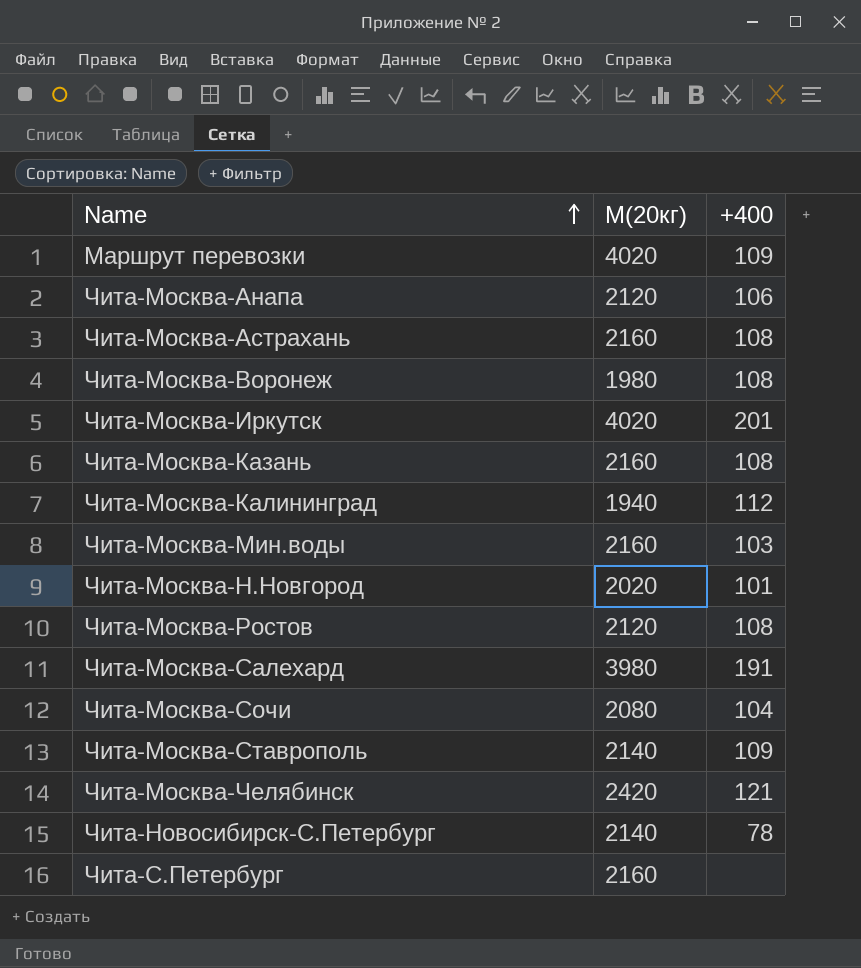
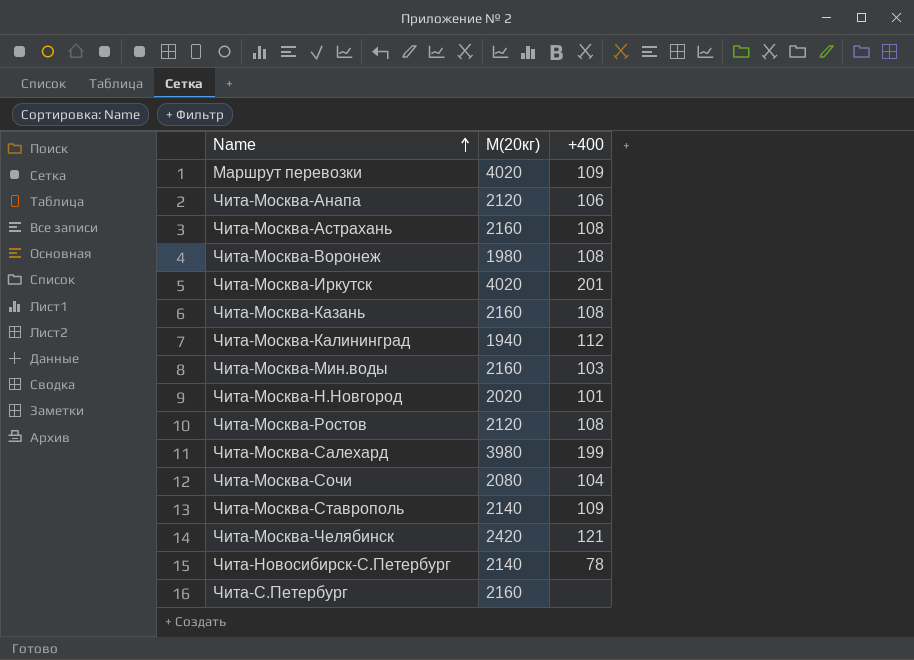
Чита-Москва-Салехард | +400: 191 -> 199

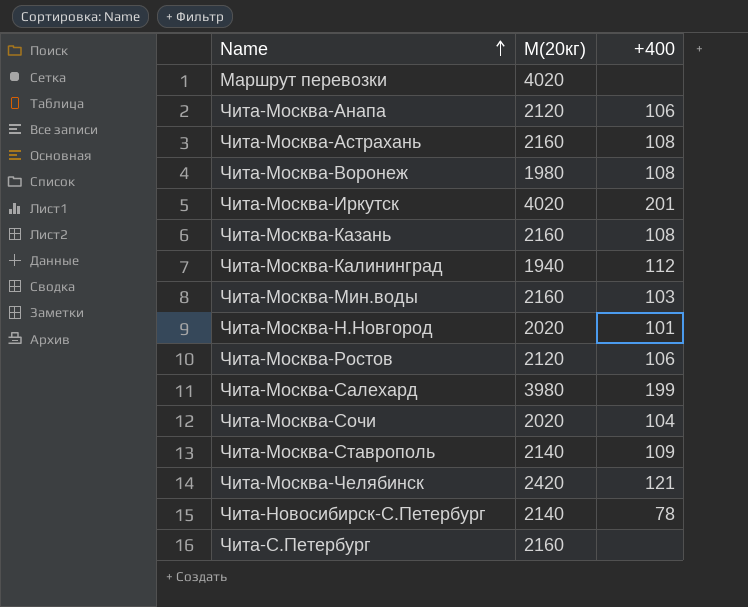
Маршрут перевозки | +400: 109 -> none
Чита-Москва-Ростов | +400: 108 -> 106
Чита-Москва-Сочи | М(20кг): 2080 -> 2020

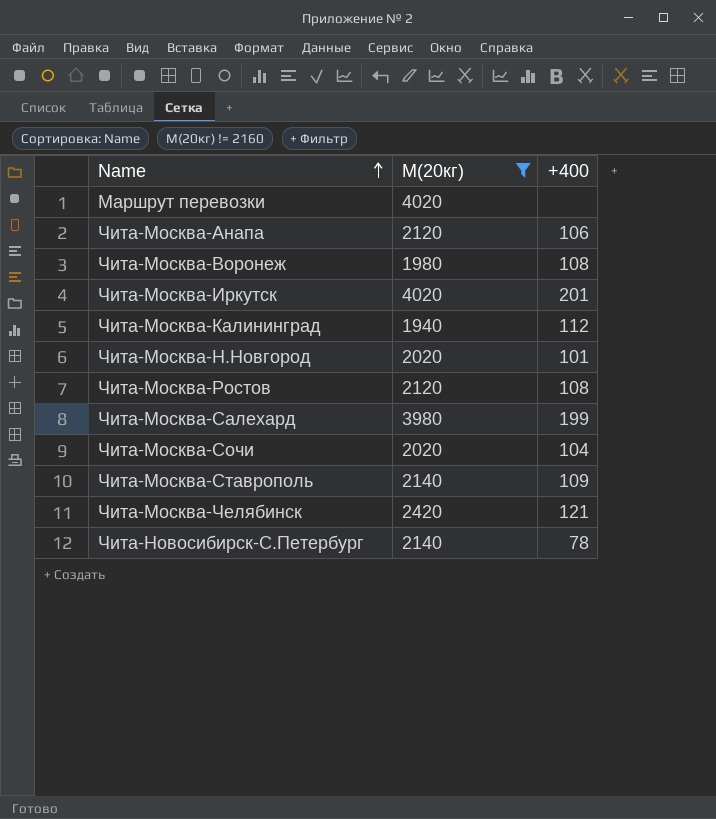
filter: none -> М(20кг) != 2160
Чита-Москва-Ростов | +400: 106 -> 108

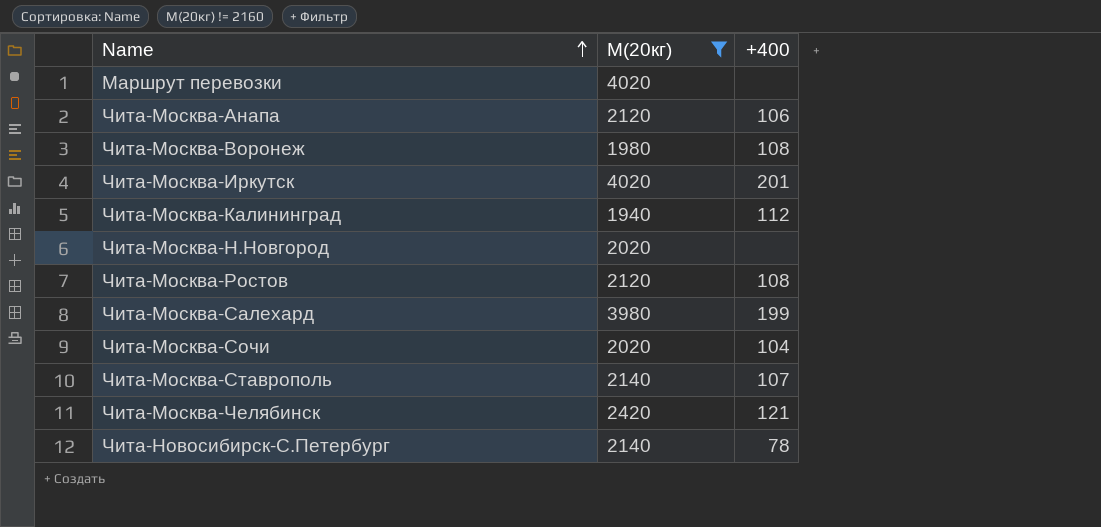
Чита-Москва-Н.Новгород | +400: 101 -> none
Чита-Москва-Ставрополь | +400: 109 -> 107

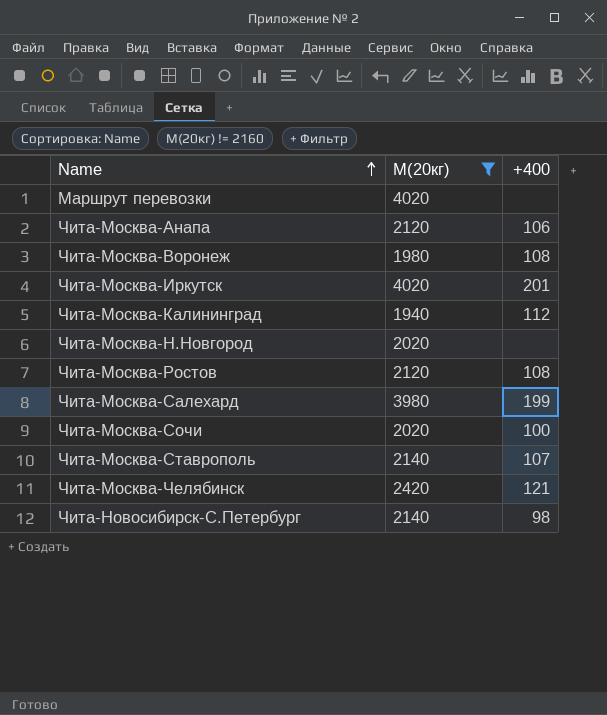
Чита-Москва-Сочи | +400: 104 -> 100
Чита-Новосибирск-С.Петербург | +400: 78 -> 98

